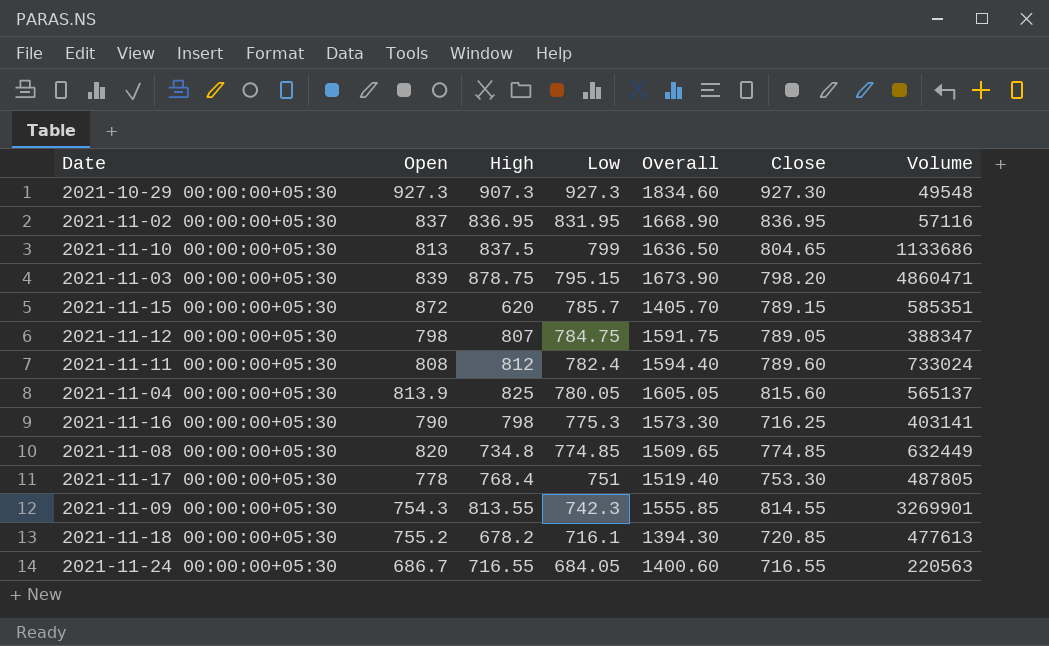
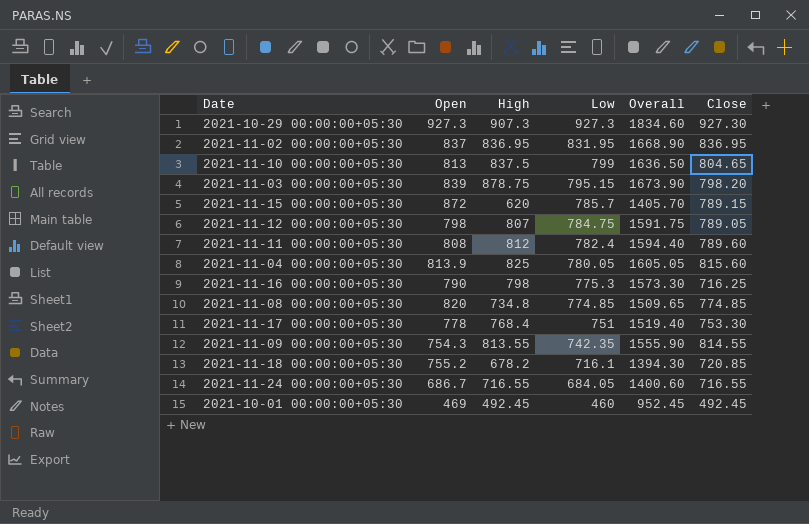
column Volume | position: 7 -> none
2021-11-09 00:00:00+05:30 | Low: 742.3 -> 742.35
2021-11-09 00:00:00+05:30 | Overall: 1555.85 -> 1555.90
row 2021-10-01 00:00:00+05:30: none -> 469 | 492.45 | 460 | 952.45 | 492.45

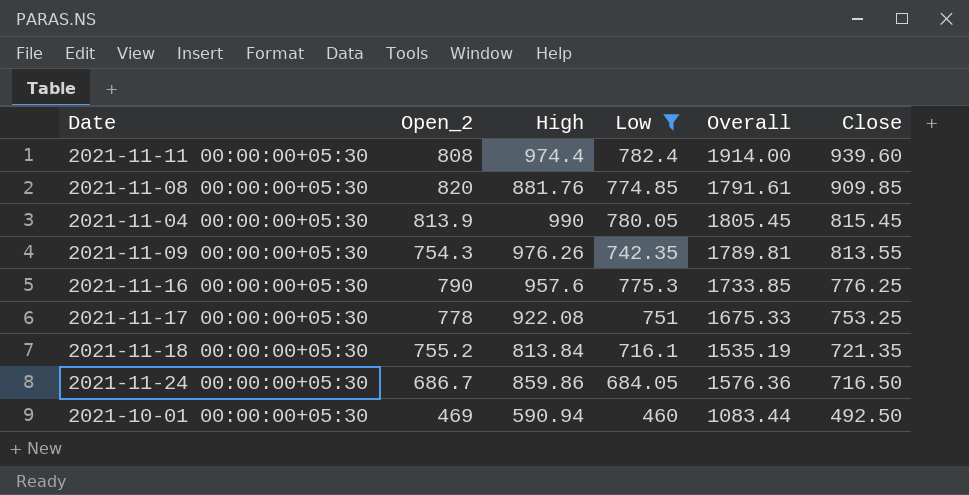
filter: none -> Low <= 782.4
row order: Low descending -> Close descending
column name: Open -> Open_2
column Overall | formula: [High] + [Low] -> [High] + [Close]
2021-11-11 00:00:00+05:30 | High: 812 -> 974.4
2021-11-11 00:00:00+05:30 | Close: 789.60 -> 939.60
2021-11-08 00:00:00+05:30 | High: 734.8 -> 881.76
2021-11-08 00:00:00+05:30 | Close: 774.85 -> 909.85
2021-11-04 00:00:00+05:30 | High: 825 -> 990
2021-11-04 00:00:00+05:30 | Close: 815.60 -> 815.45
2021-11-09 00:00:00+05:30 | High: 813.55 -> 976.26
2021-11-09 00:00:00+05:30 | Close: 814.55 -> 813.55
2021-11-16 00:00:00+05:30 | High: 798 -> 957.6
2021-11-16 00:00:00+05:30 | Close: 716.25 -> 776.25
2021-11-17 00:00:00+05:30 | High: 768.4 -> 922.08
2021-11-17 00:00:00+05:30 | Close: 753.30 -> 753.25
2021-11-18 00:00:00+05:30 | High: 678.2 -> 813.84
2021-11-18 00:00:00+05:30 | Close: 720.85 -> 721.35
2021-11-24 00:00:00+05:30 | High: 716.55 -> 859.86
2021-11-24 00:00:00+05:30 | Close: 716.55 -> 716.50
2021-10-01 00:00:00+05:30 | High: 492.45 -> 590.94
2021-10-01 00:00:00+05:30 | Close: 492.45 -> 492.50

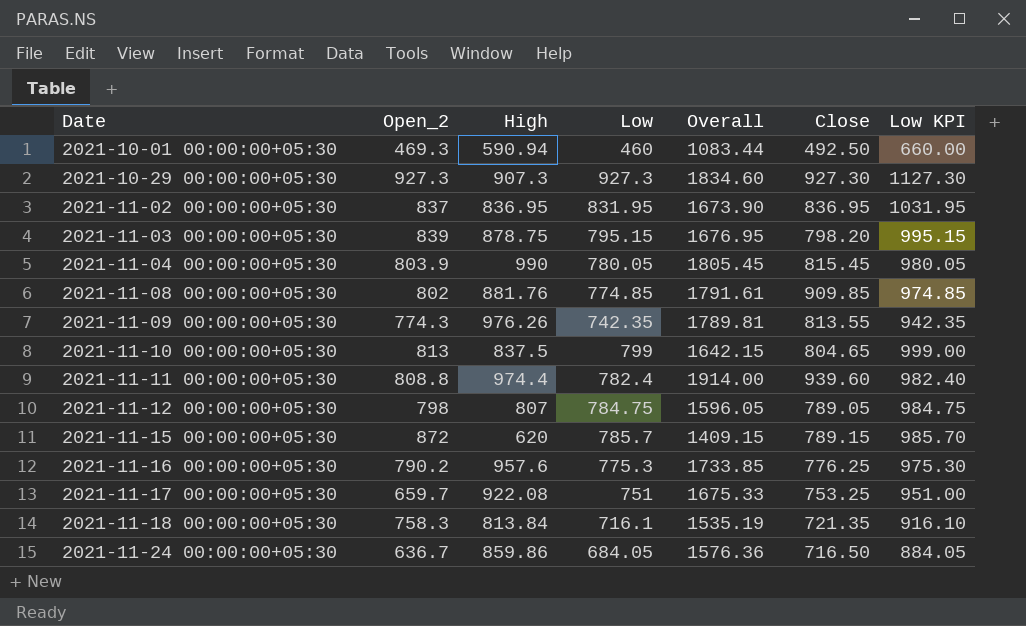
filter: Low <= 782.4 -> none
row order: Close descending -> Date ascending
column Low KPI | formula: none -> [Low] + 200
2021-10-01 00:00:00+05:30 | Open_2: 469 -> 469.3
2021-11-04 00:00:00+05:30 | Open_2: 813.9 -> 803.9
2021-11-08 00:00:00+05:30 | Open_2: 820 -> 802
2021-11-09 00:00:00+05:30 | Open_2: 754.3 -> 774.3
2021-11-11 00:00:00+05:30 | Open_2: 808 -> 808.8
2021-11-16 00:00:00+05:30 | Open_2: 790 -> 790.2
2021-11-17 00:00:00+05:30 | Open_2: 778 -> 659.7
2021-11-18 00:00:00+05:30 | Open_2: 755.2 -> 758.3
2021-11-24 00:00:00+05:30 | Open_2: 686.7 -> 636.7

